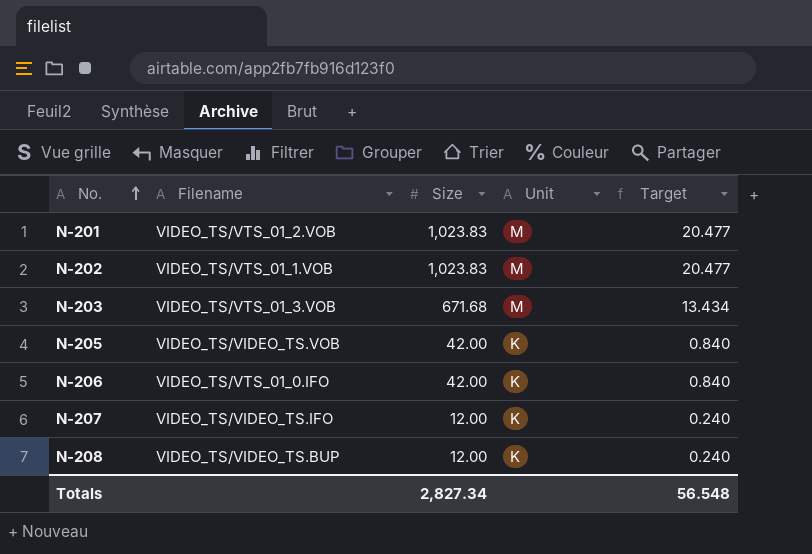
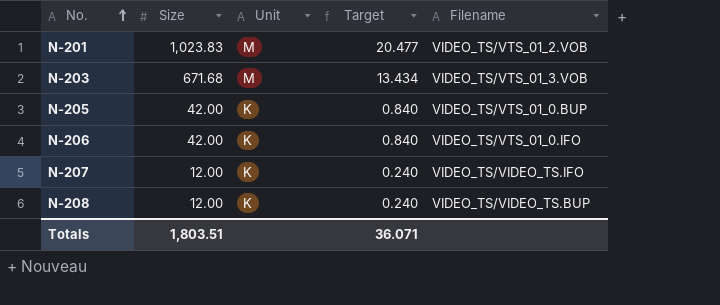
column Filename | position: 2 -> 5
row N-202: VIDEO_TS/VTS_01_1.VOB | 1,023.83 | M | 20.477 -> none
N-205 | Filename: VIDEO_TS/VIDEO_TS.VOB -> VIDEO_TS/VTS_01_0.BUP
Totals | Size: 2,827.34 -> 1,803.51
Totals | Target: 56.548 -> 36.071

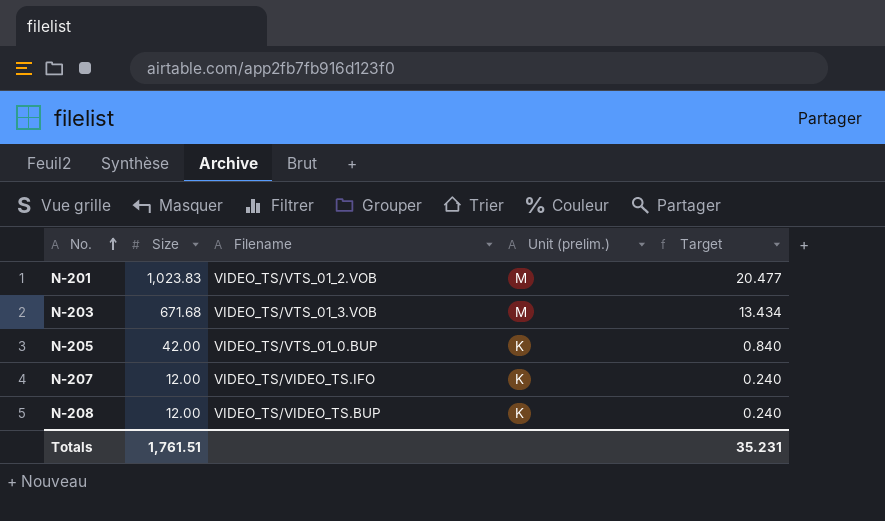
column Filename | position: 5 -> 3
column name: Unit -> Unit (prelim.)
row N-206: 42.00 | K | 0.840 | VIDEO_TS/VTS_01_0.IFO -> none
Totals | Size: 1,803.51 -> 1,761.51
Totals | Target: 36.071 -> 35.231

